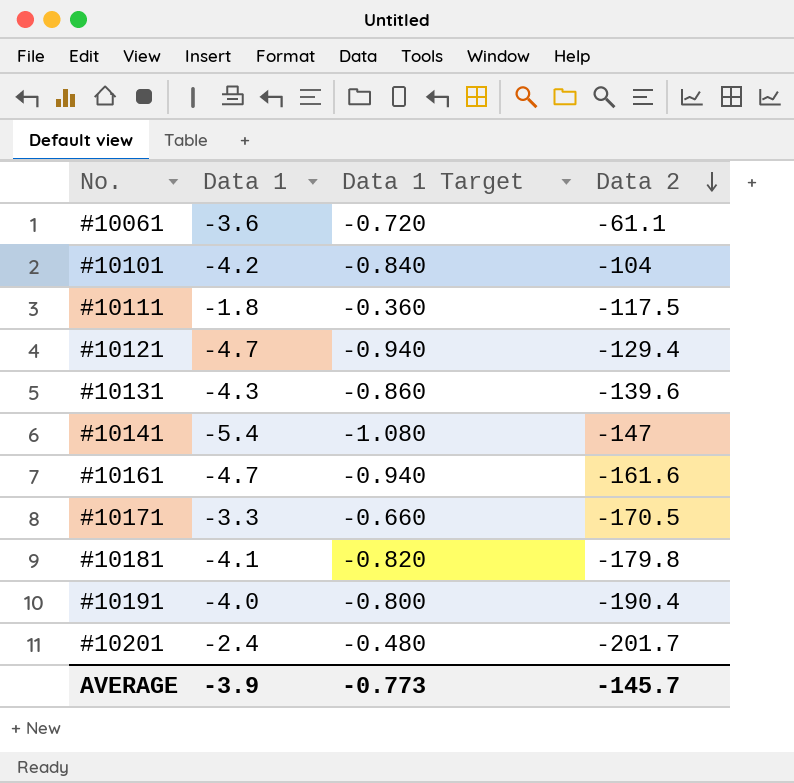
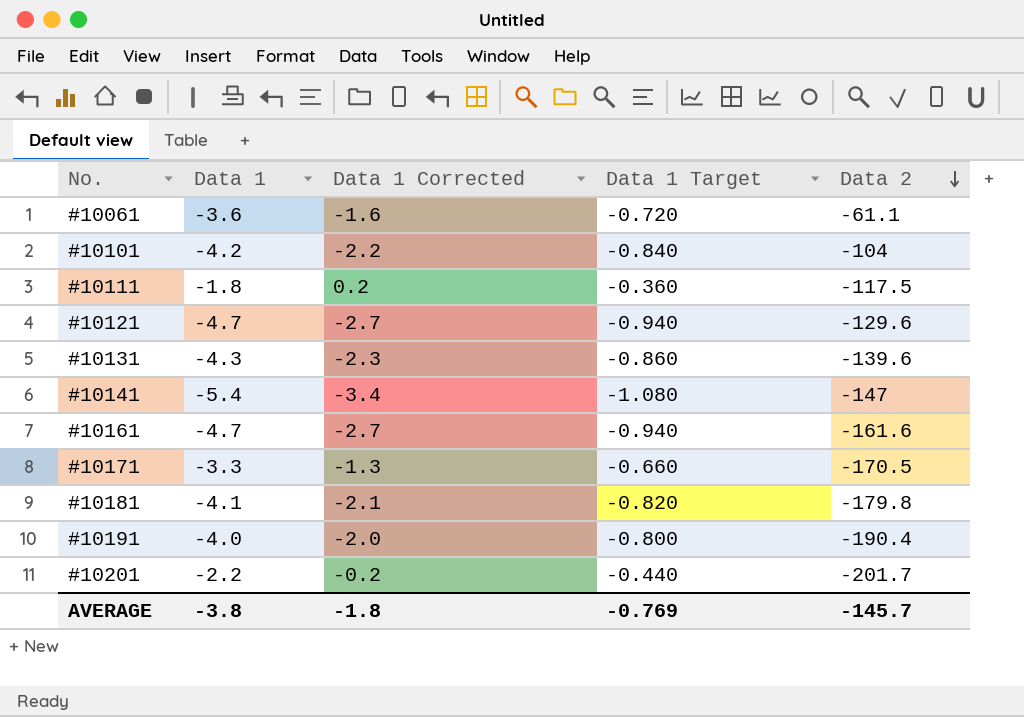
column Data 1 Corrected | formula: none -> [Data 1] + 2
#10121 | Data 2: -129.4 -> -129.6
#10201 | Data 1: -2.4 -> -2.2
#10201 | Data 1 Target: -0.480 -> -0.440
AVERAGE | Data 1: -3.9 -> -3.8
AVERAGE | Data 1 Target: -0.773 -> -0.769

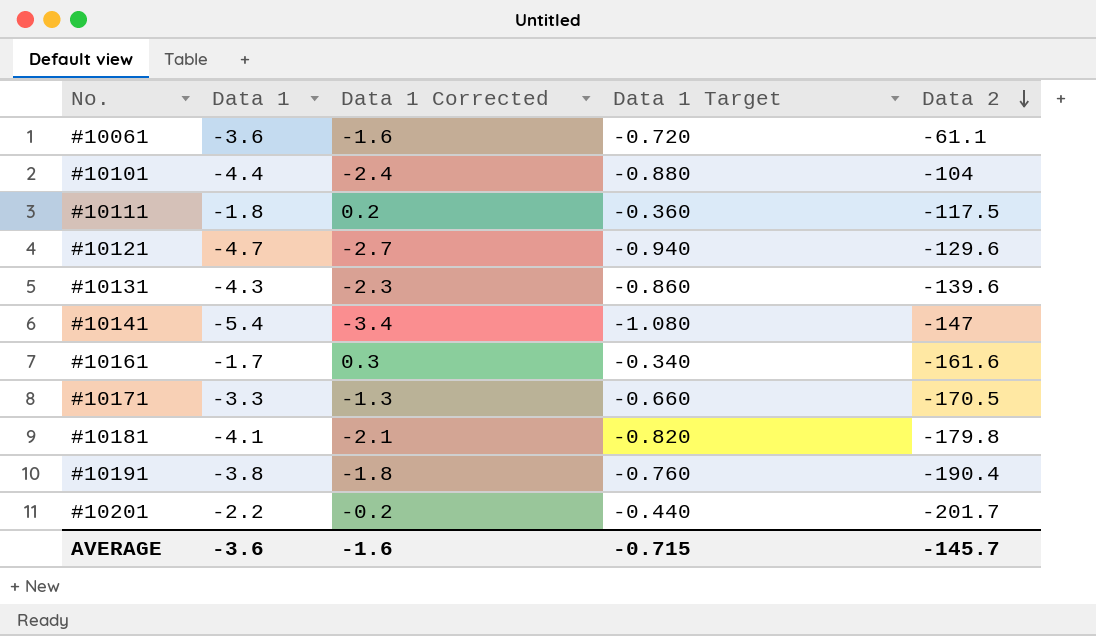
#10101 | Data 1: -4.2 -> -4.4
#10101 | Data 1 Corrected: -2.2 -> -2.4
#10101 | Data 1 Target: -0.840 -> -0.880
#10161 | Data 1: -4.7 -> -1.7
#10161 | Data 1 Corrected: -2.7 -> 0.3
#10161 | Data 1 Target: -0.940 -> -0.340
#10191 | Data 1: -4.0 -> -3.8
#10191 | Data 1 Corrected: -2.0 -> -1.8
#10191 | Data 1 Target: -0.800 -> -0.760
AVERAGE | Data 1: -3.8 -> -3.6
AVERAGE | Data 1 Corrected: -1.8 -> -1.6
AVERAGE | Data 1 Target: -0.769 -> -0.715

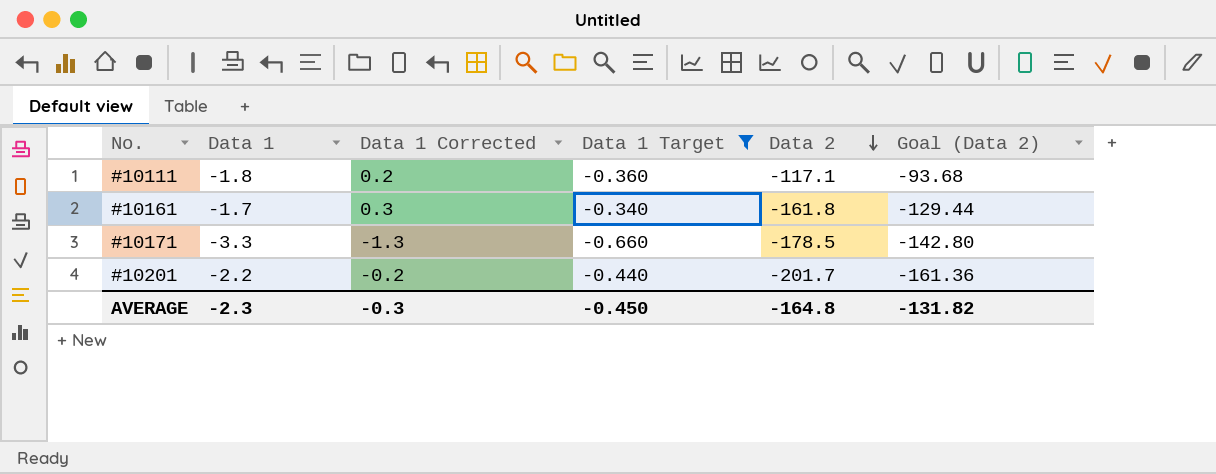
filter: none -> Data 1 Target >= -0.660
column Goal (Data 2) | formula: none -> [Data 2] * 0.8
#10111 | Data 2: -117.5 -> -117.1
#10161 | Data 2: -161.6 -> -161.8
#10171 | Data 2: -170.5 -> -178.5
AVERAGE | Data 1: -3.6 -> -2.3
AVERAGE | Data 1 Corrected: -1.6 -> -0.3
AVERAGE | Data 1 Target: -0.715 -> -0.450
AVERAGE | Data 2: -145.7 -> -164.8

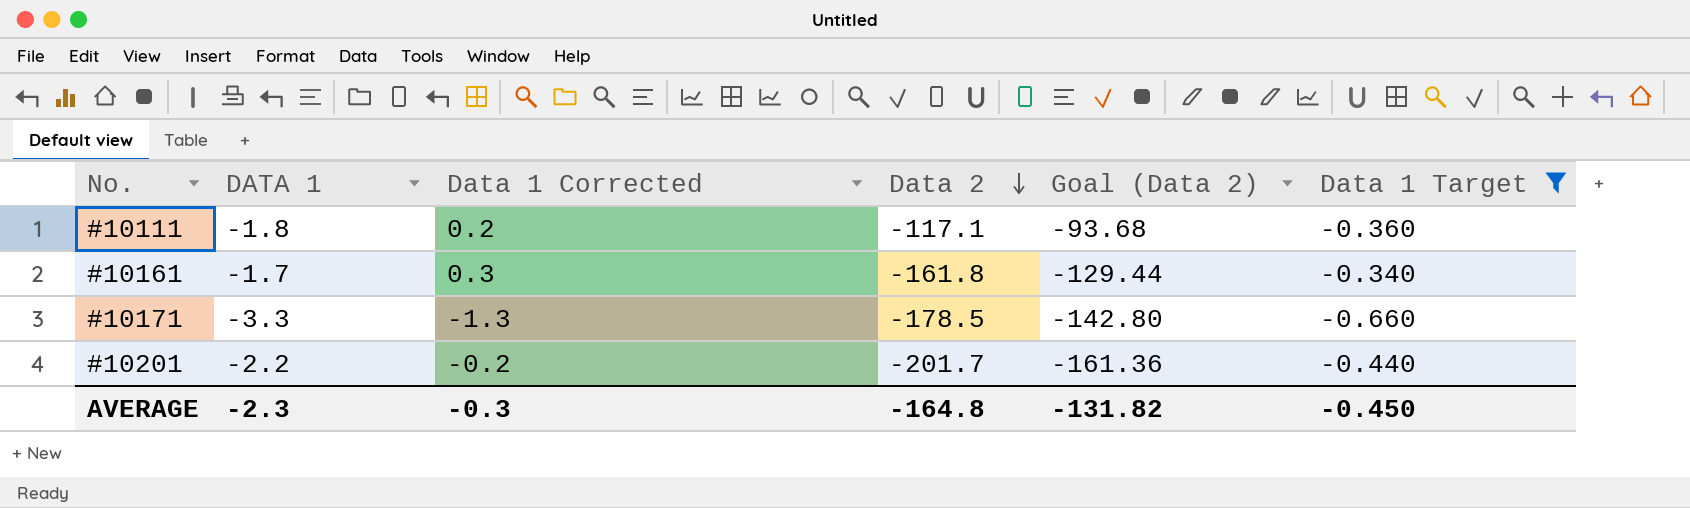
column name: Data 1 -> DATA 1
column Data 1 Target | position: 4 -> 6

